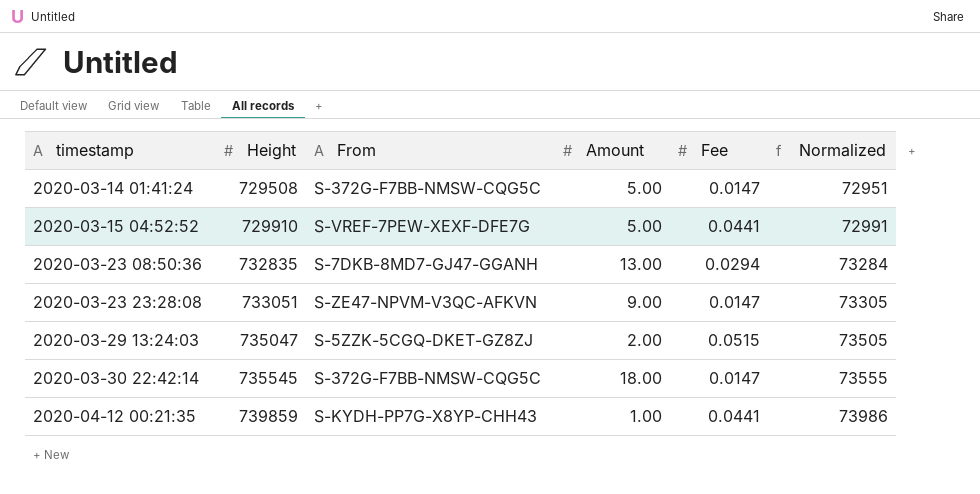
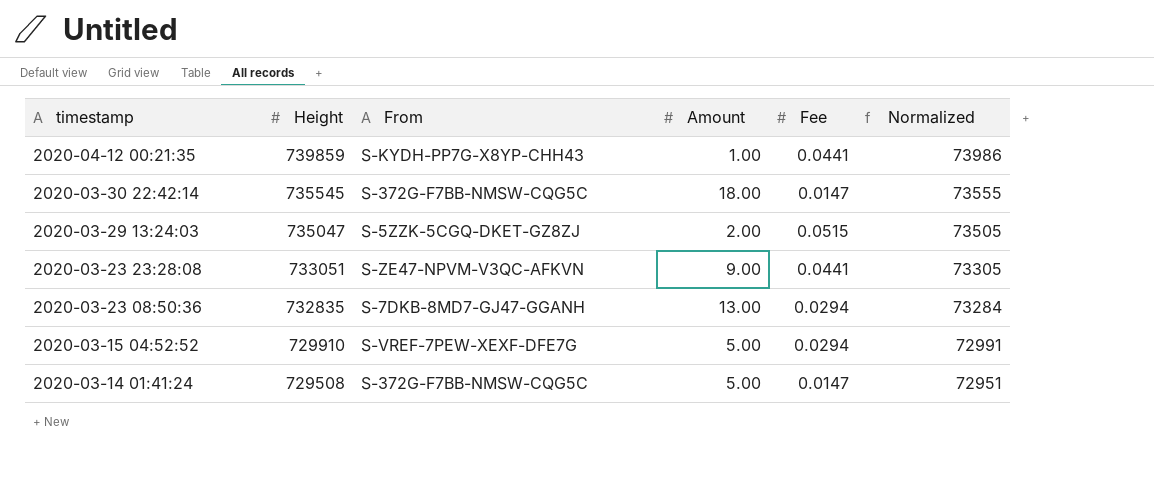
row order: timestamp ascending -> timestamp descending
2020-03-23 23:28:08 | Fee: 0.0147 -> 0.0441
2020-03-15 04:52:52 | Fee: 0.0441 -> 0.0294

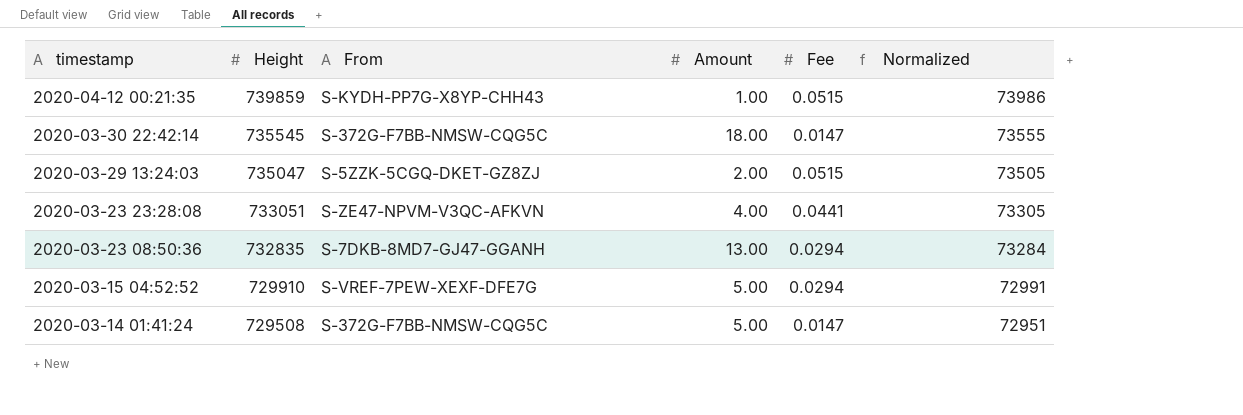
2020-04-12 00:21:35 | Fee: 0.0441 -> 0.0515
2020-03-23 23:28:08 | Amount: 9.00 -> 4.00

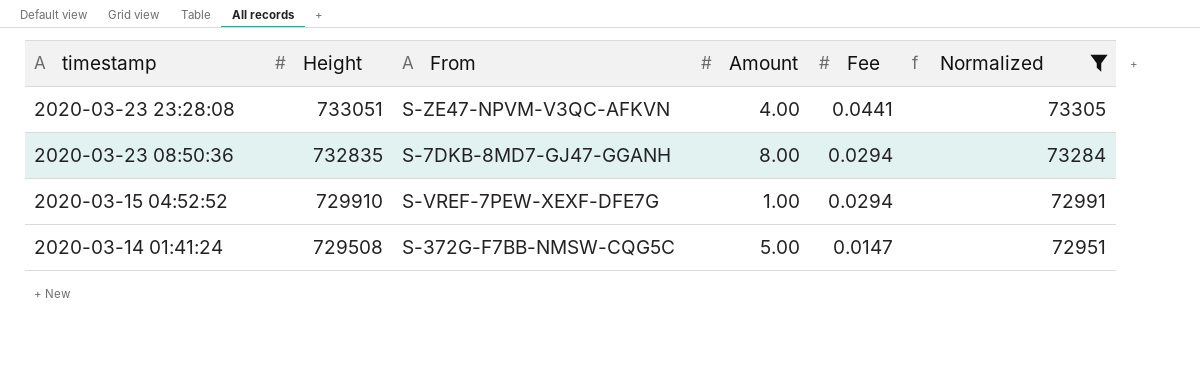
filter: none -> Normalized <= 73305
2020-03-23 08:50:36 | Amount: 13.00 -> 8.00
2020-03-15 04:52:52 | Amount: 5.00 -> 1.00

